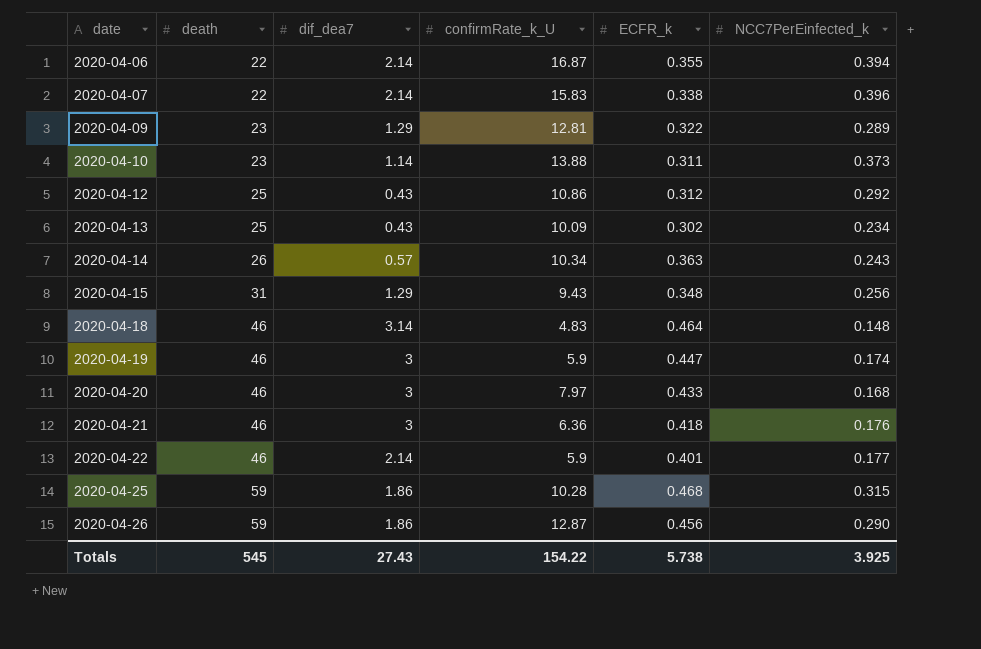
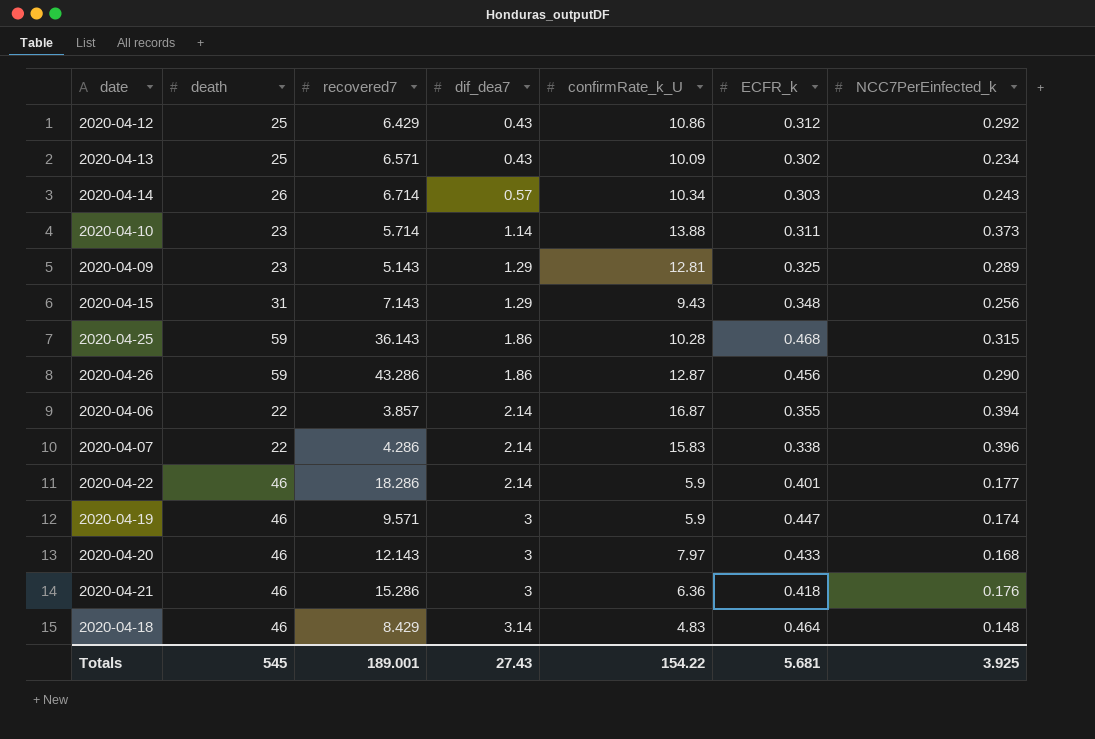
row order: date ascending -> dif_dea7 ascending
column recovered7 | position: none -> 3
2020-04-14 | ECFR_k: 0.363 -> 0.303
2020-04-09 | ECFR_k: 0.322 -> 0.325
Totals | ECFR_k: 5.738 -> 5.681

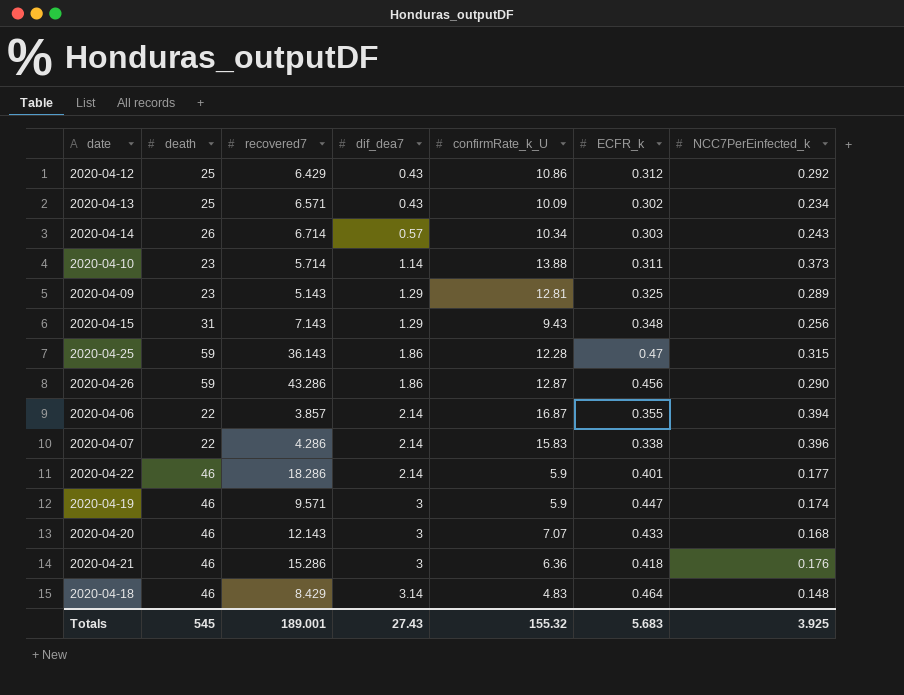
2020-04-25 | confirmRate_k_U: 10.28 -> 12.28
2020-04-25 | ECFR_k: 0.468 -> 0.47
2020-04-20 | confirmRate_k_U: 7.97 -> 7.07
Totals | confirmRate_k_U: 154.22 -> 155.32
Totals | ECFR_k: 5.681 -> 5.683

